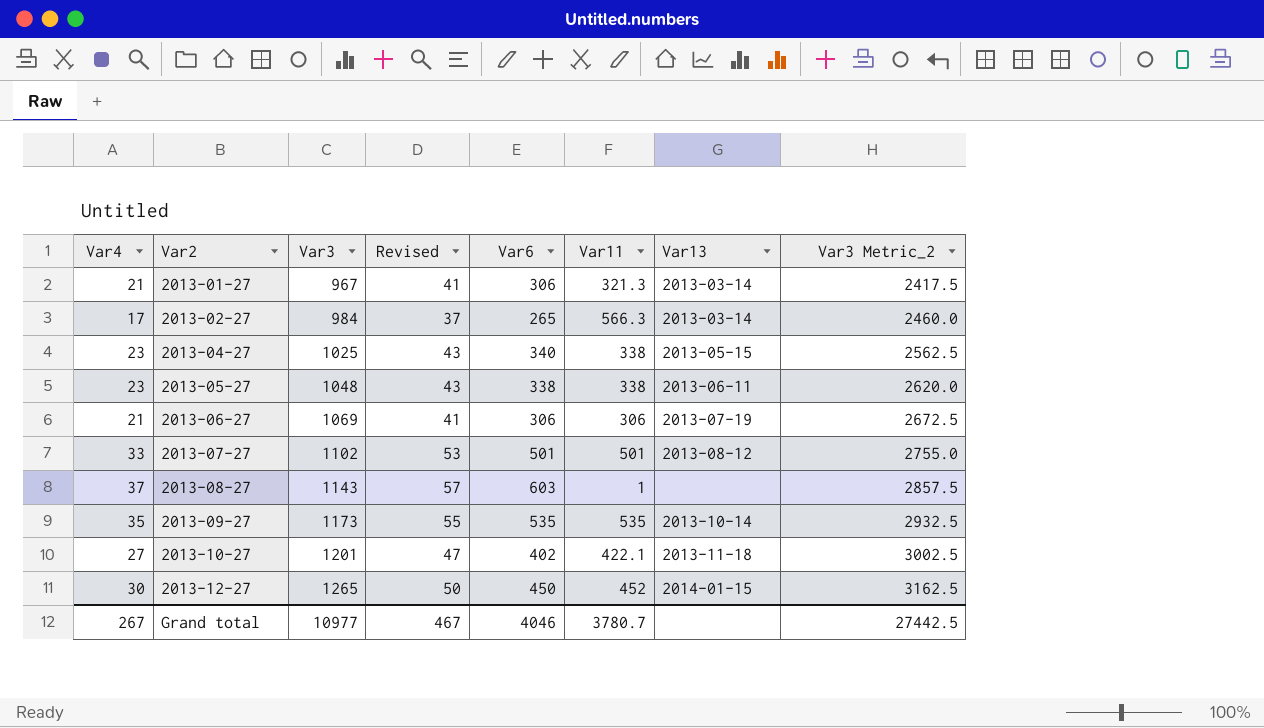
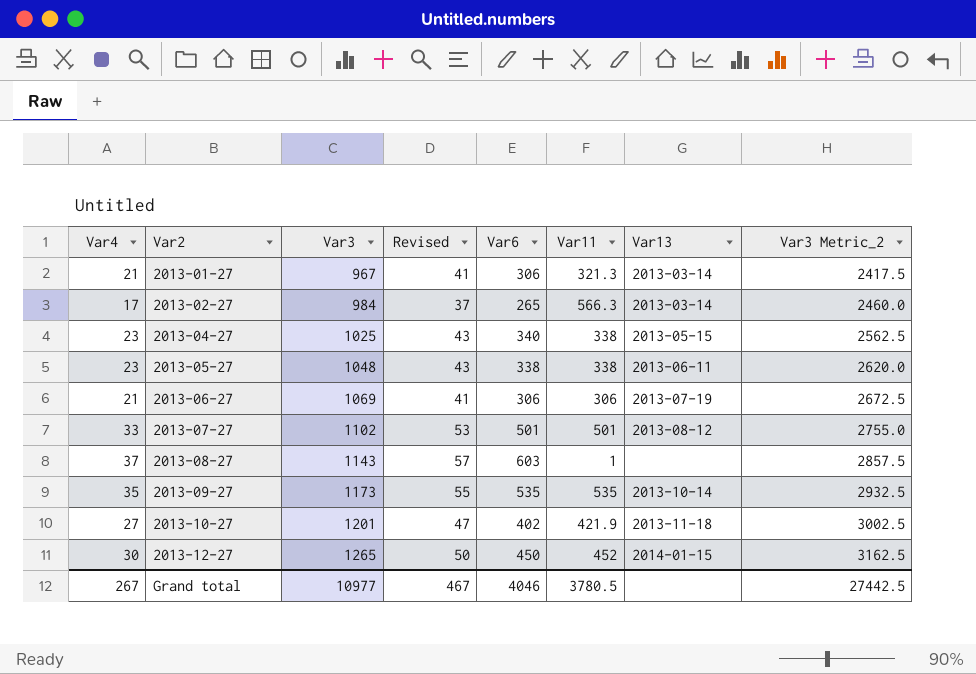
2013-10-27 | Var11: 422.1 -> 421.9
Grand total | Var11: 3780.7 -> 3780.5

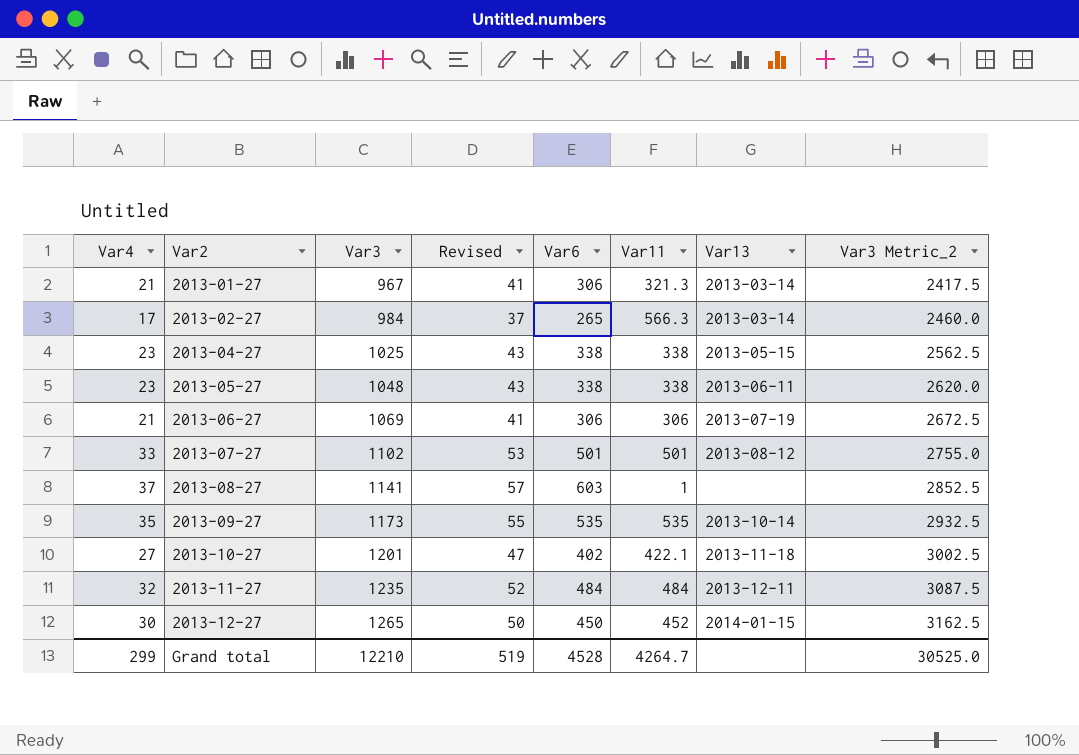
2013-04-27 | Var6: 340 -> 338
2013-08-27 | Var3: 1143 -> 1141
2013-08-27 | Var3 Metric_2: 2857.5 -> 2852.5
2013-10-27 | Var11: 421.9 -> 422.1
row 2013-11-27: none -> 32 | 1235 | 52 | 484 | 484 | 2013-12-11 | 3087.5
Grand total | Var4: 267 -> 299
Grand total | Var3: 10977 -> 12210
Grand total | Revised: 467 -> 519
Grand total | Var6: 4046 -> 4528
Grand total | Var11: 3780.5 -> 4264.7
Grand total | Var3 Metric_2: 27442.5 -> 30525.0

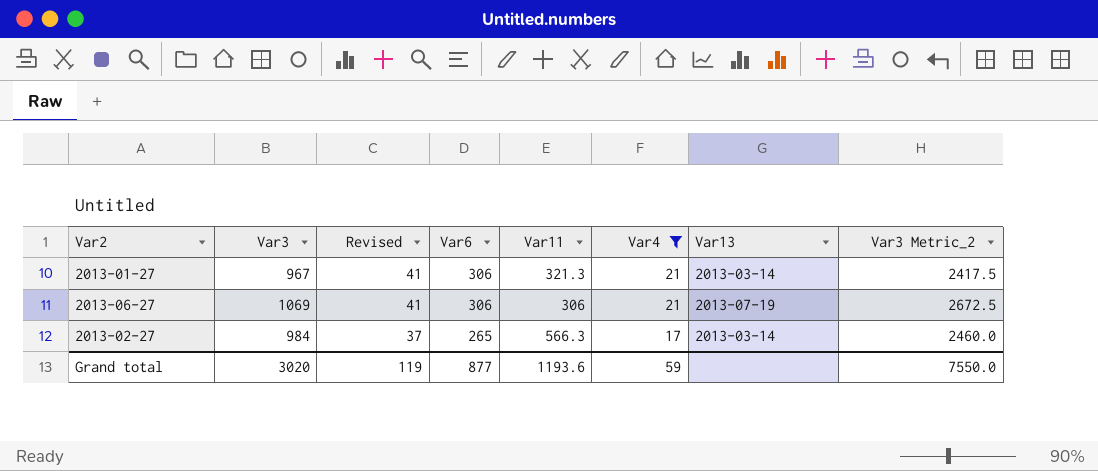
filter: none -> Var4 <= 21
row order: Var2 ascending -> Revised descending
column Var4 | position: 1 -> 6
Grand total | Var3: 12210 -> 3020
Grand total | Revised: 519 -> 119
Grand total | Var6: 4528 -> 877
Grand total | Var11: 4264.7 -> 1193.6
Grand total | Var4: 299 -> 59
Grand total | Var3 Metric_2: 30525.0 -> 7550.0

